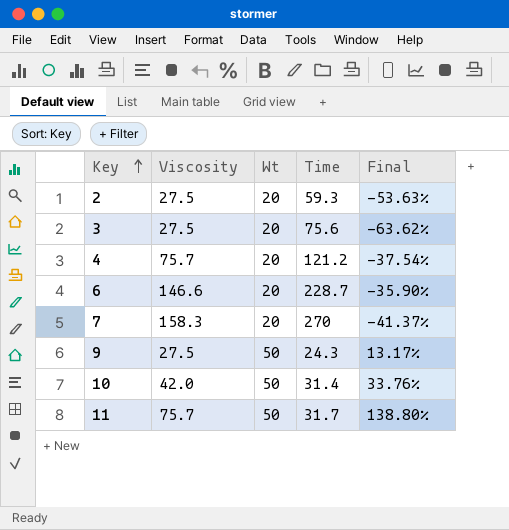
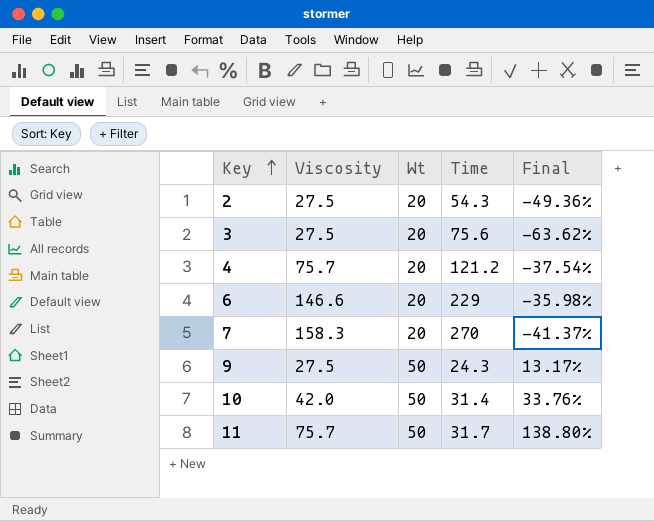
2 | Time: 59.3 -> 54.3
2 | Final: -53.63% -> -49.36%
6 | Time: 228.7 -> 229
6 | Final: -35.90% -> -35.98%

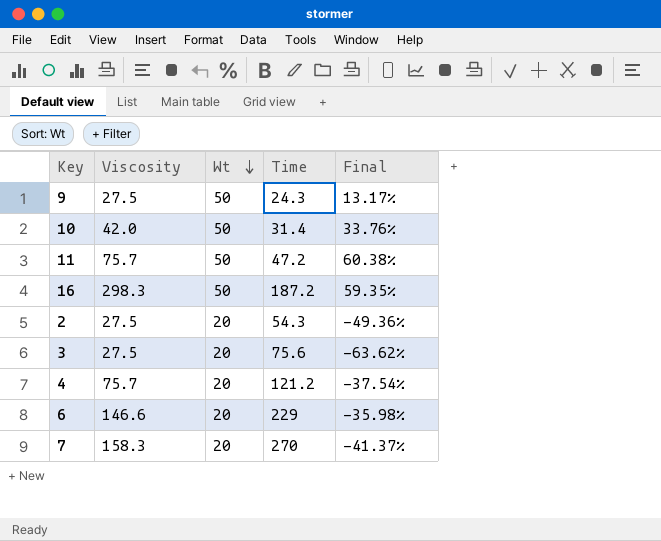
row order: Key ascending -> Wt descending
11 | Time: 31.7 -> 47.2
11 | Final: 138.80% -> 60.38%
row 16: none -> 298.3 | 50 | 187.2 | 59.35%

